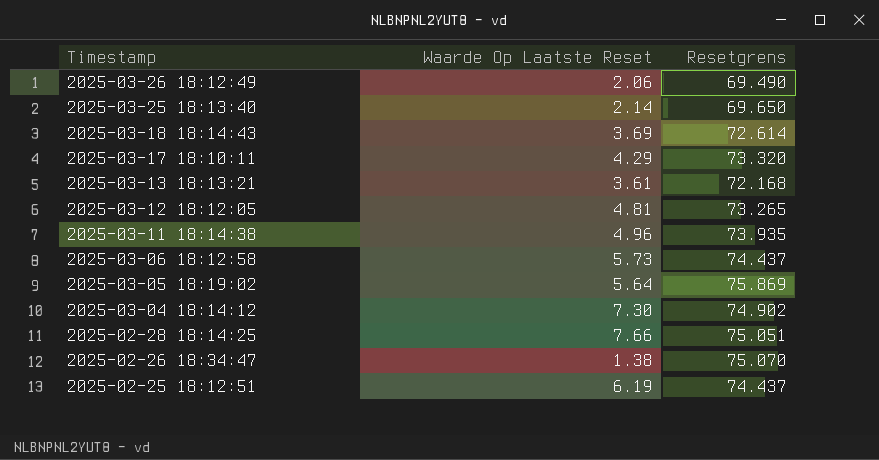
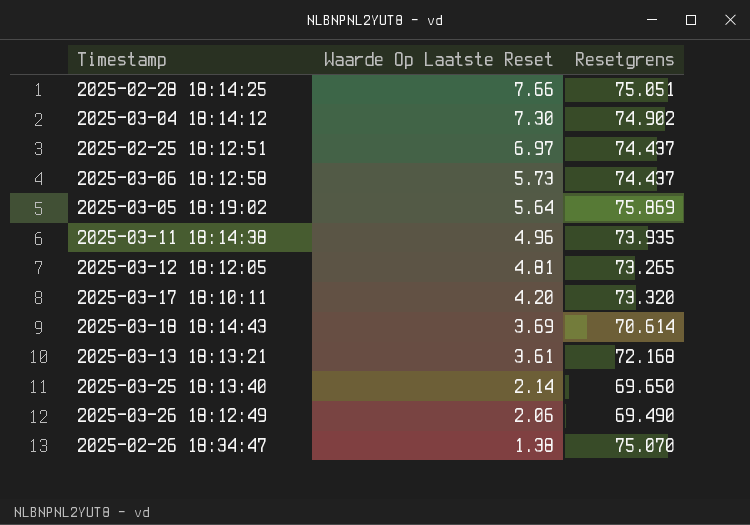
row order: Timestamp descending -> Waarde Op Laatste Reset descending
2025-02-25 18:12:51 | Waarde Op Laatste Reset: 6.19 -> 6.97
2025-03-17 18:10:11 | Waarde Op Laatste Reset: 4.29 -> 4.20
2025-03-18 18:14:43 | Resetgrens: 72.614 -> 70.614

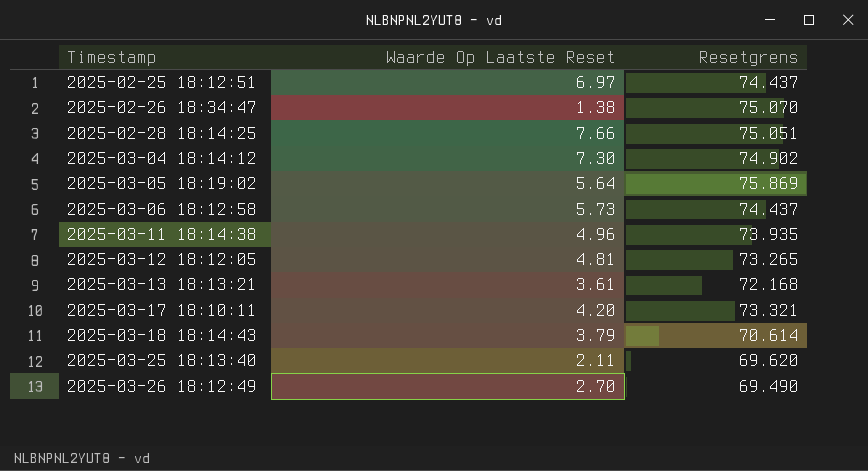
row order: Waarde Op Laatste Reset descending -> Timestamp ascending
2025-03-17 18:10:11 | Resetgrens: 73.320 -> 73.321
2025-03-18 18:14:43 | Waarde Op Laatste Reset: 3.69 -> 3.79
2025-03-25 18:13:40 | Waarde Op Laatste Reset: 2.14 -> 2.11
2025-03-25 18:13:40 | Resetgrens: 69.650 -> 69.620
2025-03-26 18:12:49 | Waarde Op Laatste Reset: 2.06 -> 2.70

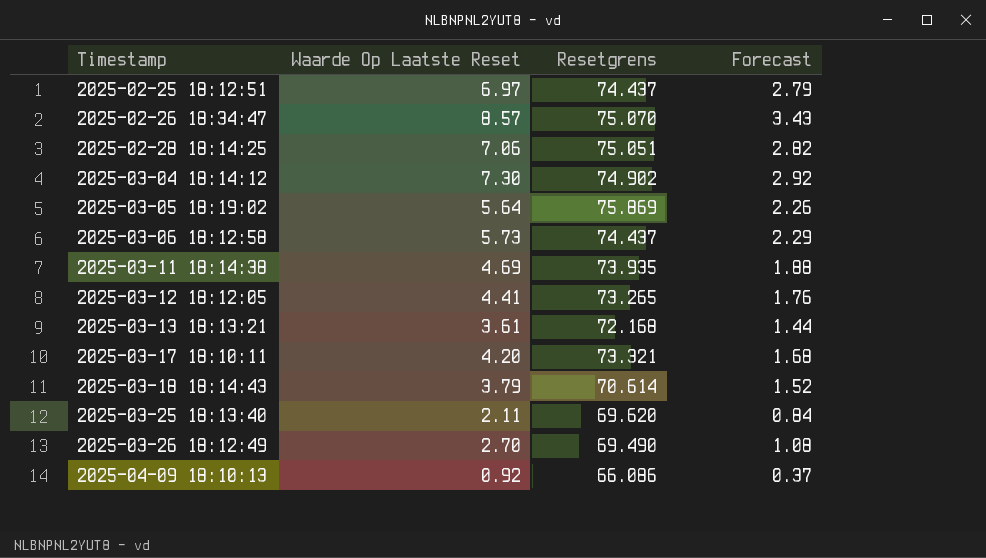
column Forecast | formula: none -> [Waarde Op Laatste Reset] * 0.4
2025-02-26 18:34:47 | Waarde Op Laatste Reset: 1.38 -> 8.57
2025-02-28 18:14:25 | Waarde Op Laatste Reset: 7.66 -> 7.06
2025-03-11 18:14:38 | Waarde Op Laatste Reset: 4.96 -> 4.69
2025-03-12 18:12:05 | Waarde Op Laatste Reset: 4.81 -> 4.41
row 2025-04-09 18:10:13: none -> 0.92 | 66.086 | 0.37

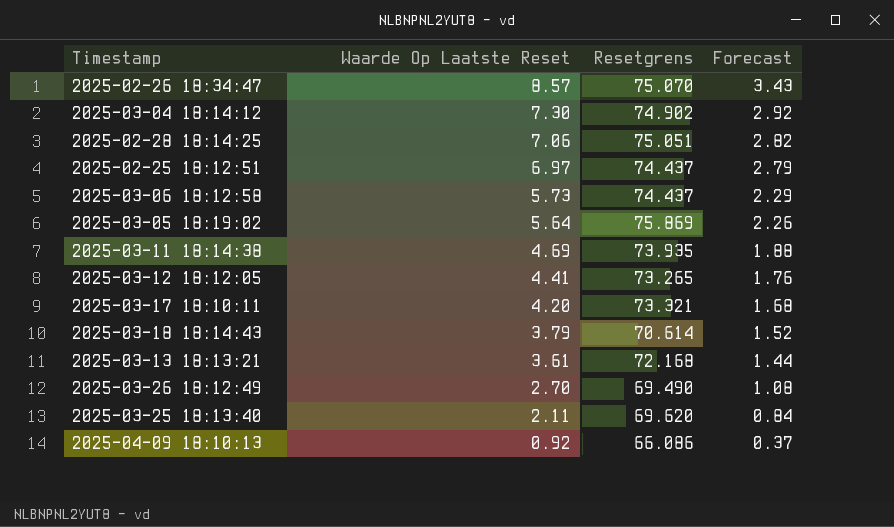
row order: Timestamp ascending -> Waarde Op Laatste Reset descending

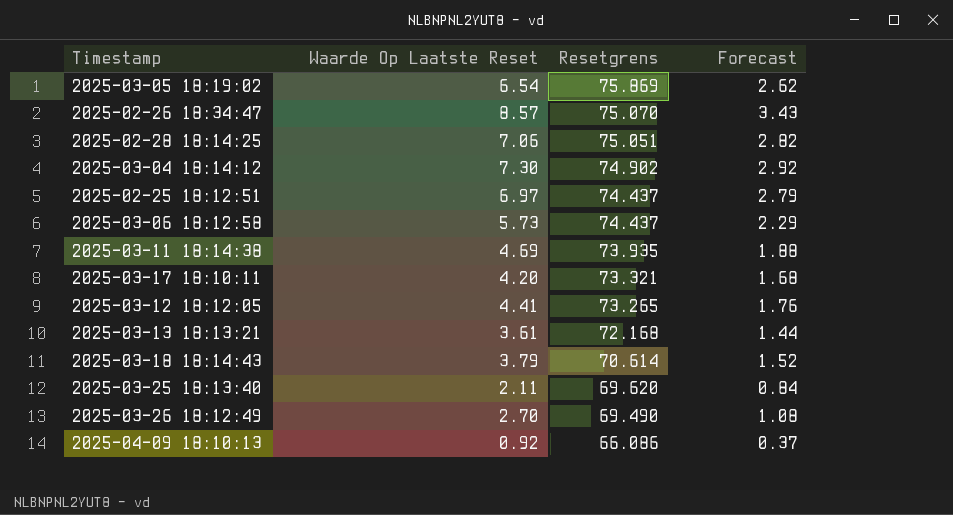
row order: Waarde Op Laatste Reset descending -> Resetgrens descending
2025-03-05 18:19:02 | Waarde Op Laatste Reset: 5.64 -> 6.54
2025-03-05 18:19:02 | Forecast: 2.26 -> 2.62

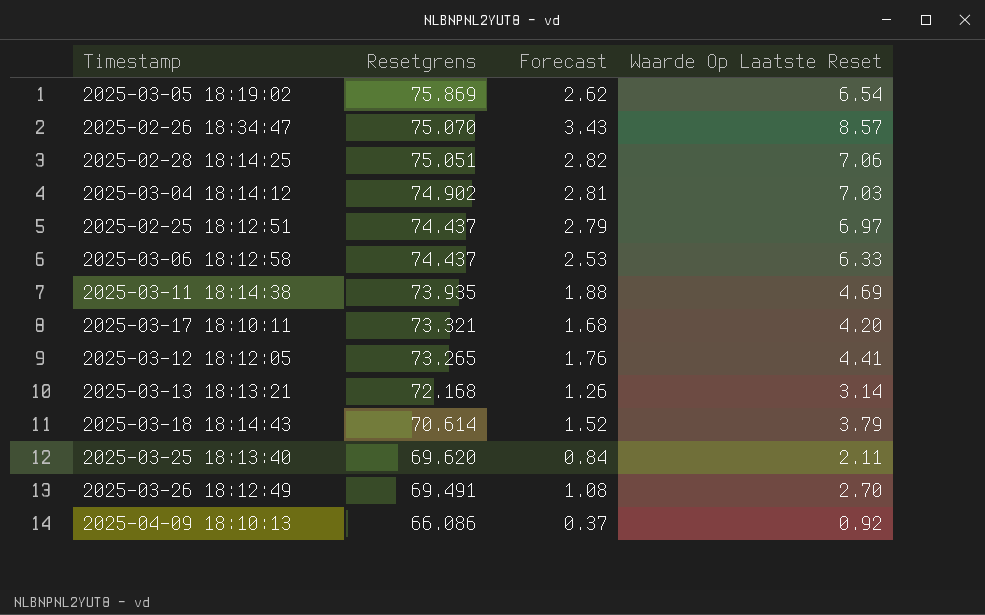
column Waarde Op Laatste Reset | position: 2 -> 4
2025-03-04 18:14:12 | Forecast: 2.92 -> 2.81
2025-03-04 18:14:12 | Waarde Op Laatste Reset: 7.30 -> 7.03
2025-03-06 18:12:58 | Forecast: 2.29 -> 2.53
2025-03-06 18:12:58 | Waarde Op Laatste Reset: 5.73 -> 6.33
2025-03-13 18:13:21 | Forecast: 1.44 -> 1.26
2025-03-13 18:13:21 | Waarde Op Laatste Reset: 3.61 -> 3.14
2025-03-26 18:12:49 | Resetgrens: 69.490 -> 69.491

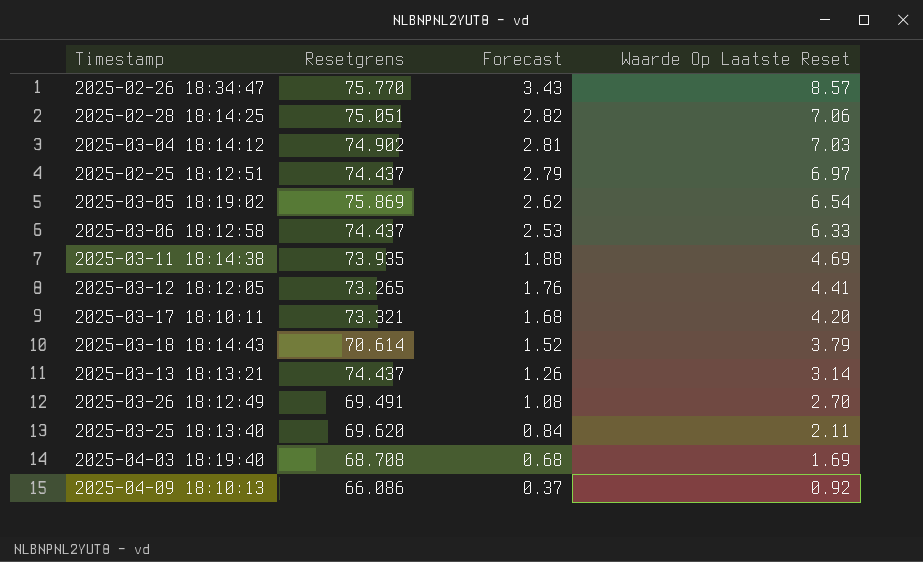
row order: Resetgrens descending -> Forecast descending
2025-02-26 18:34:47 | Resetgrens: 75.070 -> 75.770
2025-03-13 18:13:21 | Resetgrens: 72.168 -> 74.437
row 2025-04-03 18:19:40: none -> 68.708 | 0.68 | 1.69

